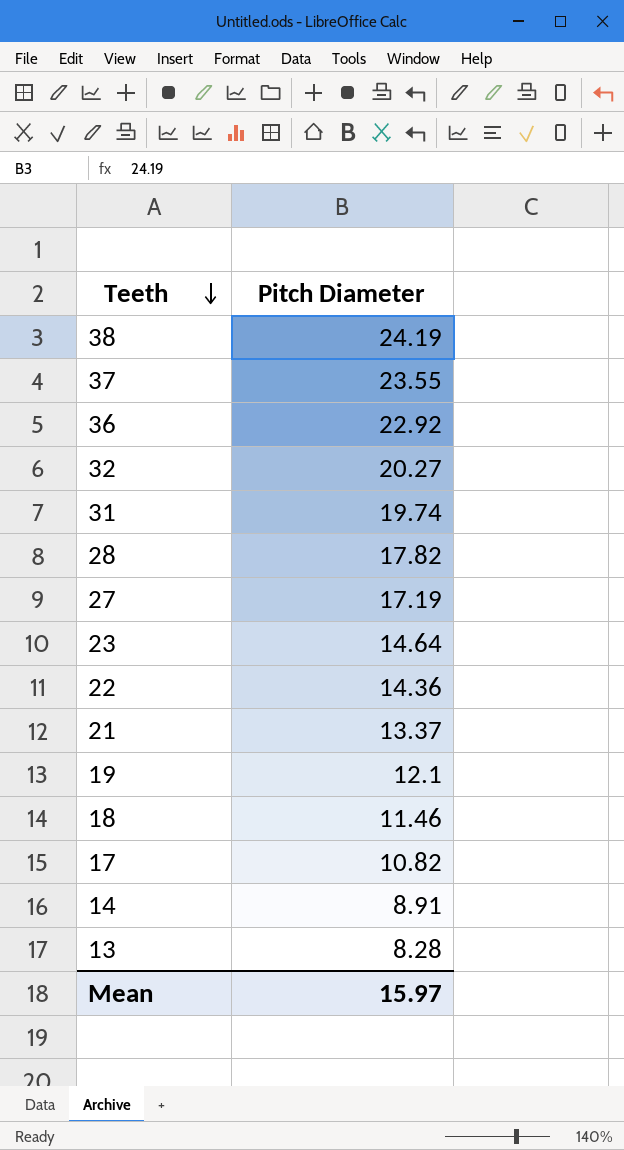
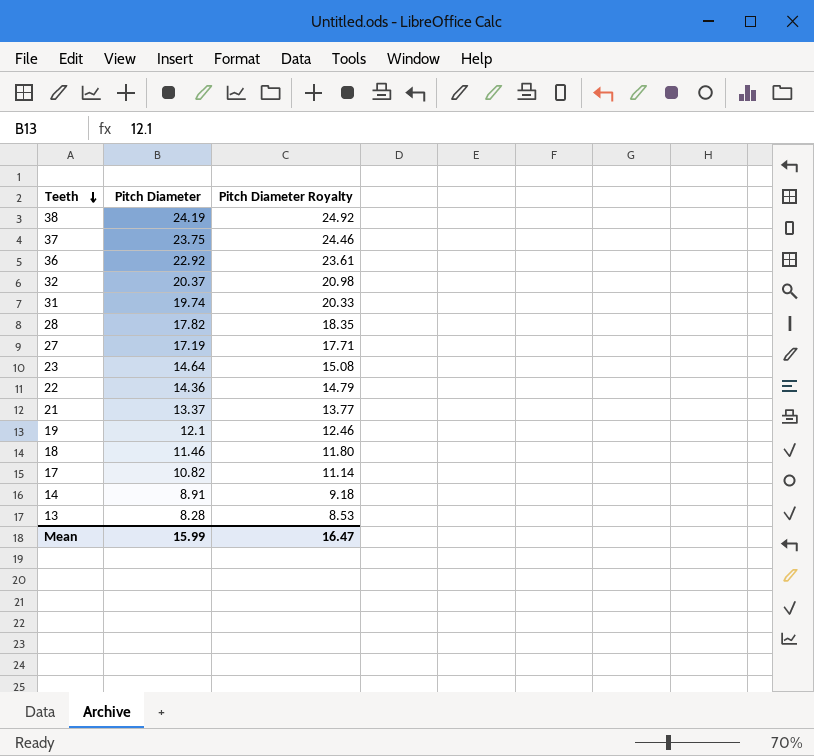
column Pitch Diameter Royalty | formula: none -> [Pitch Diameter] * 1.03
37 | Pitch Diameter: 23.55 -> 23.75
32 | Pitch Diameter: 20.27 -> 20.37
Mean | Pitch Diameter: 15.97 -> 15.99

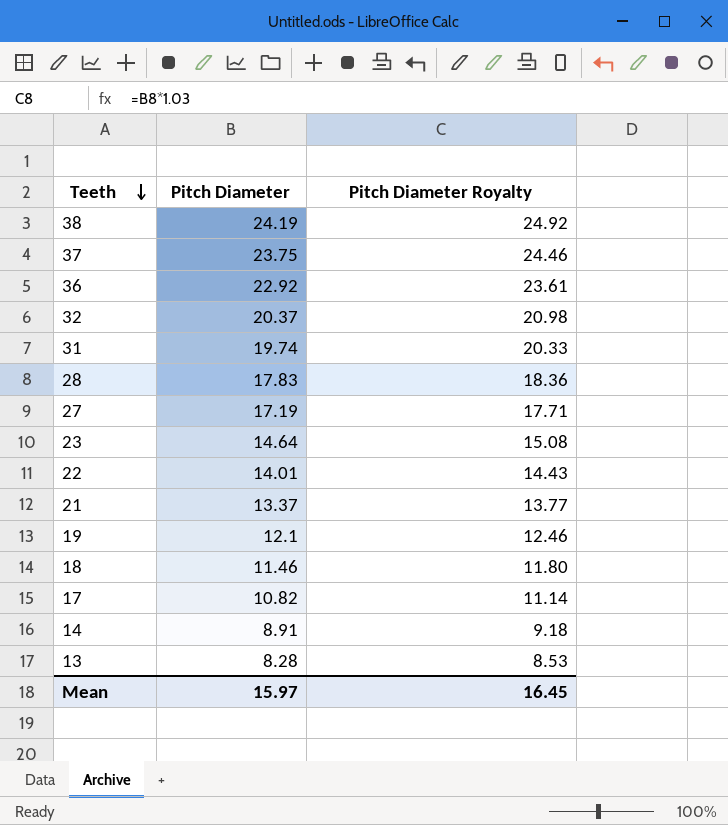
28 | Pitch Diameter: 17.82 -> 17.83
28 | Pitch Diameter Royalty: 18.35 -> 18.36
22 | Pitch Diameter: 14.36 -> 14.01
22 | Pitch Diameter Royalty: 14.79 -> 14.43
Mean | Pitch Diameter: 15.99 -> 15.97
Mean | Pitch Diameter Royalty: 16.47 -> 16.45

